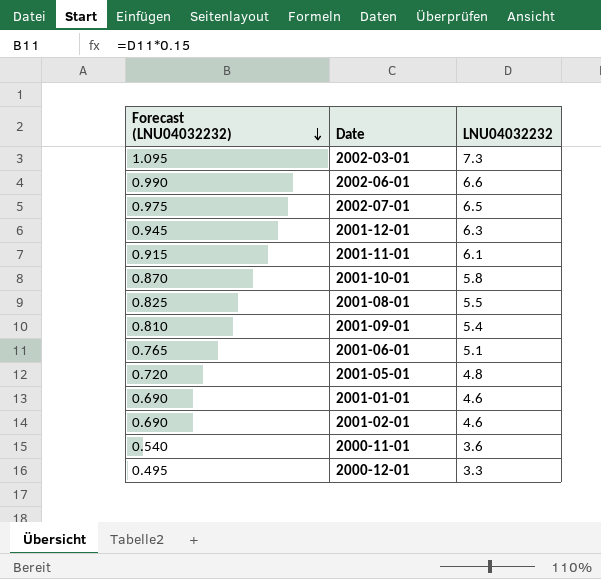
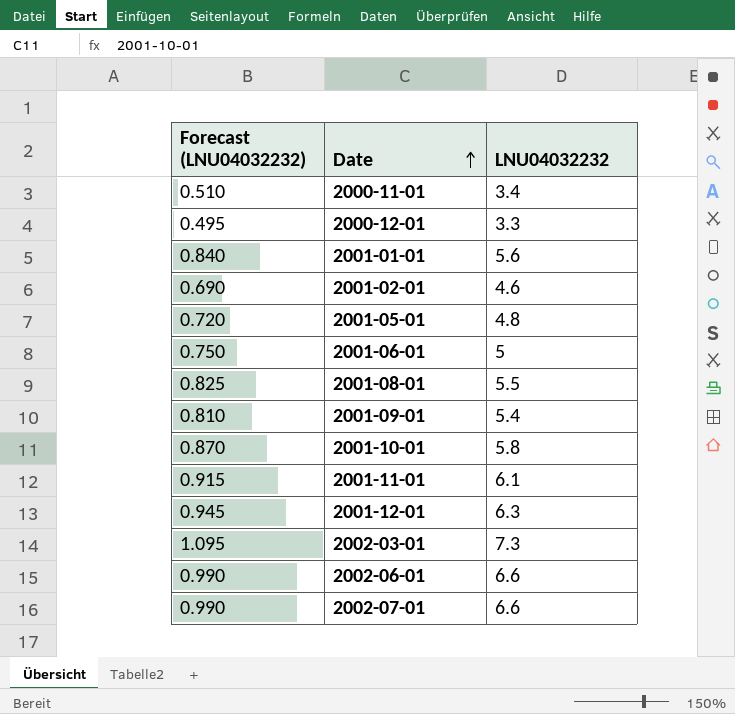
row order: Forecast (LNU04032232) descending -> Date ascending
2000-11-01 | Forecast (LNU04032232): 0.540 -> 0.510
2000-11-01 | LNU04032232: 3.6 -> 3.4
2001-01-01 | Forecast (LNU04032232): 0.690 -> 0.840
2001-01-01 | LNU04032232: 4.6 -> 5.6
2001-06-01 | Forecast (LNU04032232): 0.765 -> 0.750
2001-06-01 | LNU04032232: 5.1 -> 5
2002-07-01 | Forecast (LNU04032232): 0.975 -> 0.990
2002-07-01 | LNU04032232: 6.5 -> 6.6

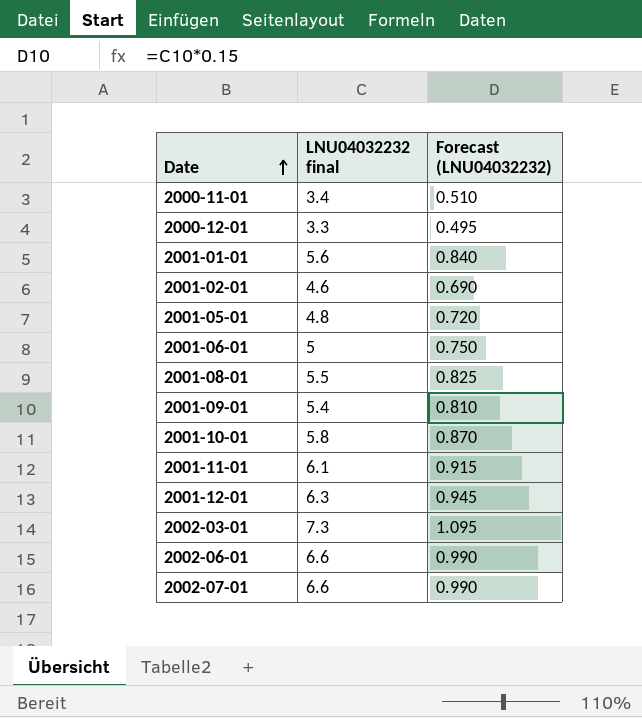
column name: LNU04032232 -> LNU04032232 final
column Forecast (LNU04032232) | position: 1 -> 3

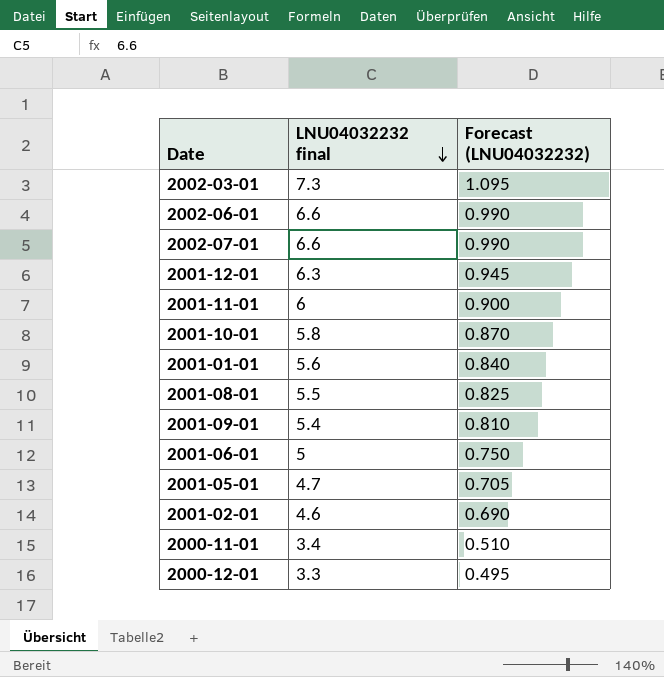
row order: Date ascending -> LNU04032232 final descending
2001-11-01 | LNU04032232 final: 6.1 -> 6
2001-11-01 | Forecast (LNU04032232): 0.915 -> 0.900
2001-05-01 | LNU04032232 final: 4.8 -> 4.7
2001-05-01 | Forecast (LNU04032232): 0.720 -> 0.705

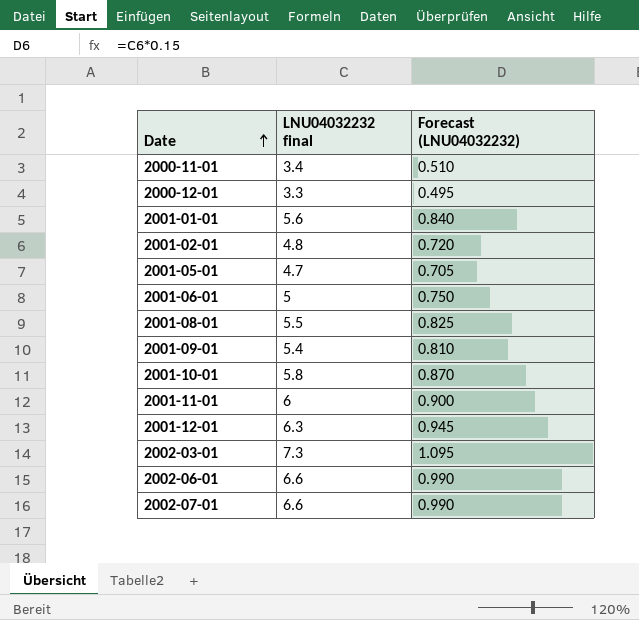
row order: LNU04032232 final descending -> Date ascending
2001-02-01 | LNU04032232 final: 4.6 -> 4.8
2001-02-01 | Forecast (LNU04032232): 0.690 -> 0.720

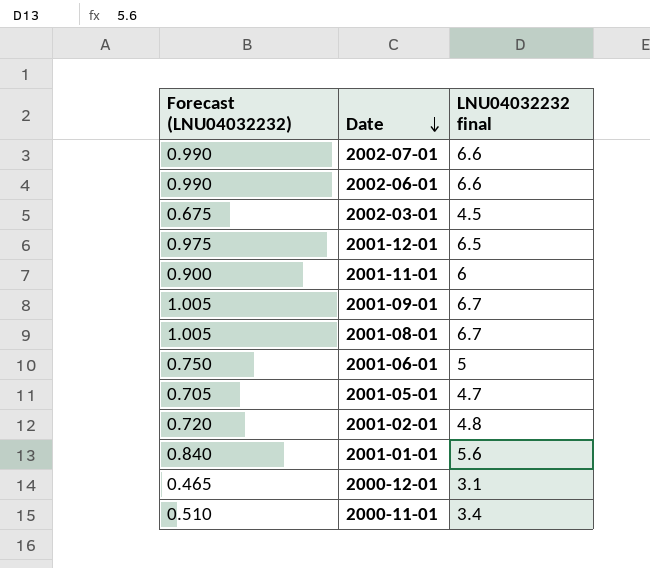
row order: Date ascending -> Date descending
column Forecast (LNU04032232) | position: 3 -> 1
row 2001-10-01: 5.8 | 0.870 -> none
2002-03-01 | Forecast (LNU04032232): 1.095 -> 0.675
2002-03-01 | LNU04032232 final: 7.3 -> 4.5
2001-12-01 | Forecast (LNU04032232): 0.945 -> 0.975
2001-12-01 | LNU04032232 final: 6.3 -> 6.5
2001-09-01 | Forecast (LNU04032232): 0.810 -> 1.005
2001-09-01 | LNU04032232 final: 5.4 -> 6.7
2001-08-01 | Forecast (LNU04032232): 0.825 -> 1.005
2001-08-01 | LNU04032232 final: 5.5 -> 6.7
2000-12-01 | Forecast (LNU04032232): 0.495 -> 0.465
2000-12-01 | LNU04032232 final: 3.3 -> 3.1

